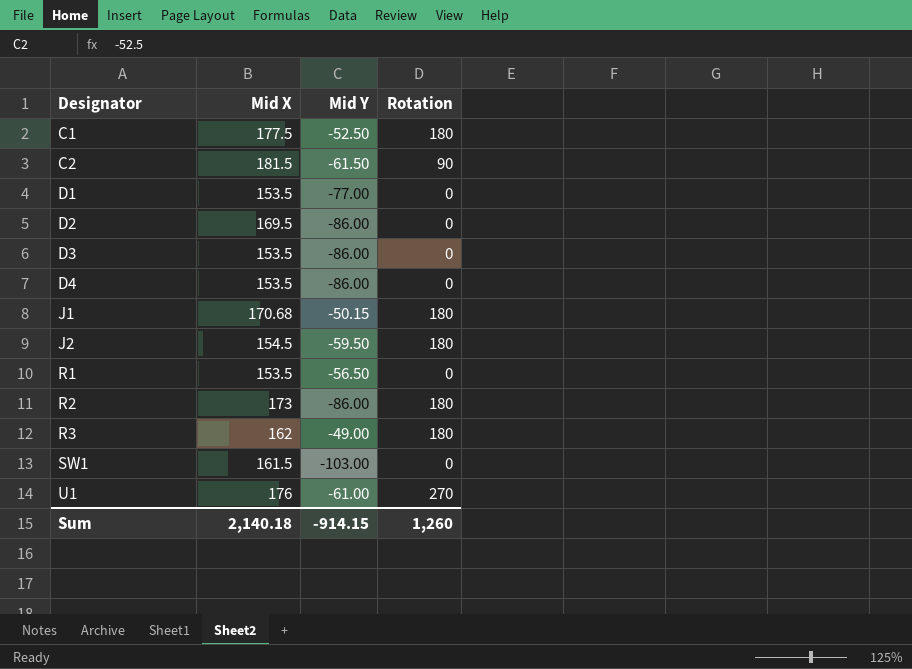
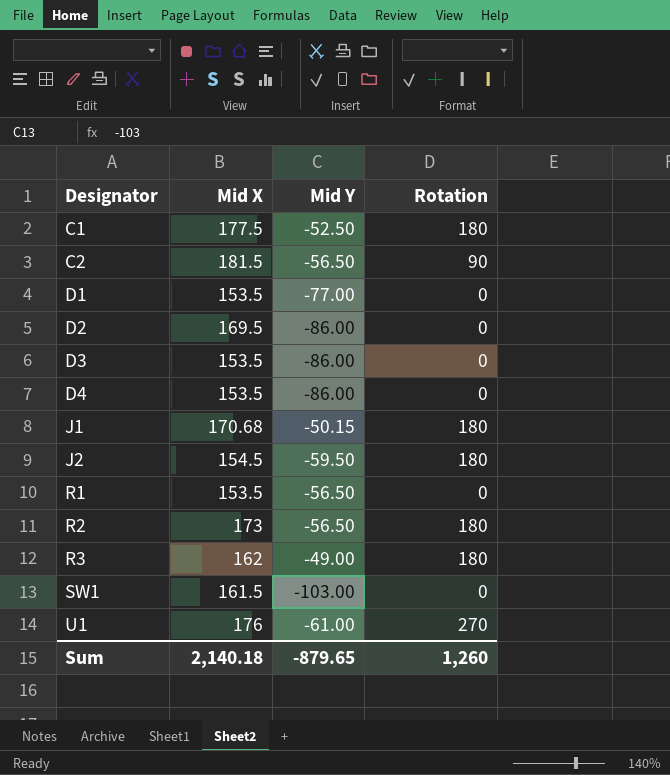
C2 | Mid Y: -61.50 -> -56.50
R2 | Mid Y: -86.00 -> -56.50
Sum | Mid Y: -914.15 -> -879.65

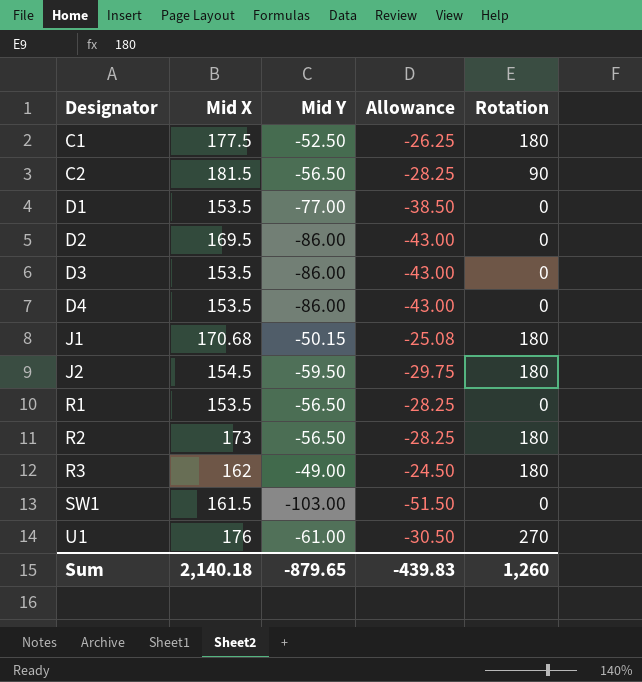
column Allowance | formula: none -> [Mid Y] * 0.5

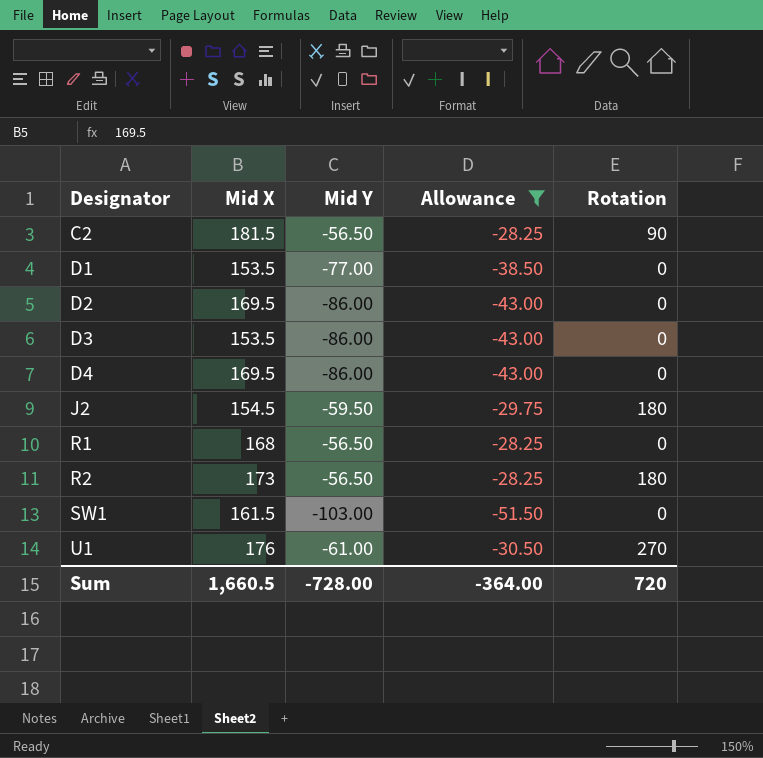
filter: none -> Allowance <= -28.25
D4 | Mid X: 153.5 -> 169.5
R1 | Mid X: 153.5 -> 168
Sum | Mid X: 2,140.18 -> 1,660.5
Sum | Mid Y: -879.65 -> -728.00
Sum | Allowance: -439.83 -> -364.00
Sum | Rotation: 1,260 -> 720

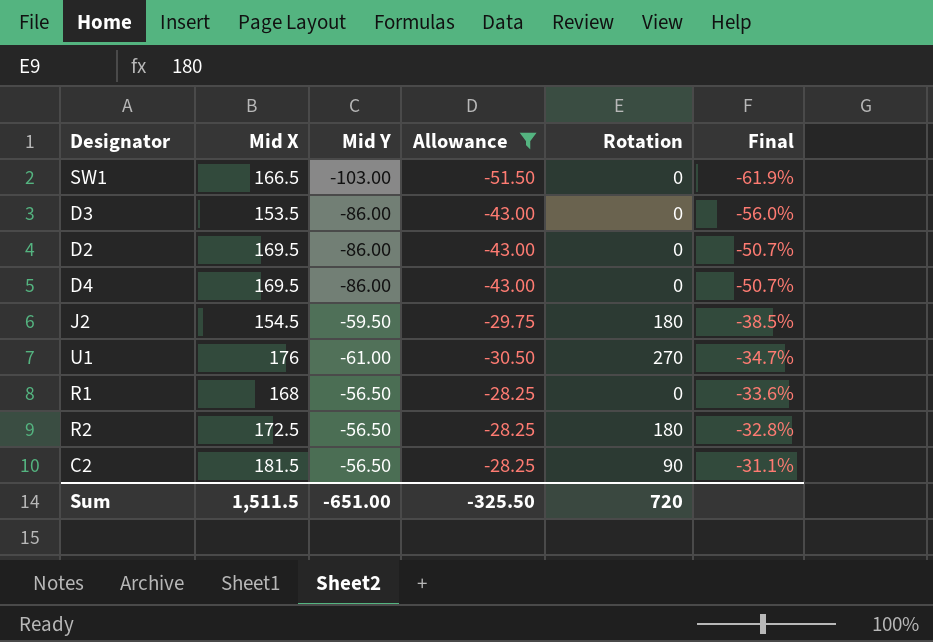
row order: Designator ascending -> Final ascending
column Final | formula: none -> [Mid Y] / [Mid X]
row D1: 153.5 | -77.00 | -38.50 | 0 -> none
SW1 | Mid X: 161.5 -> 166.5
R2 | Mid X: 173 -> 172.5
Sum | Mid X: 1,660.5 -> 1,511.5
Sum | Mid Y: -728.00 -> -651.00
Sum | Allowance: -364.00 -> -325.50

